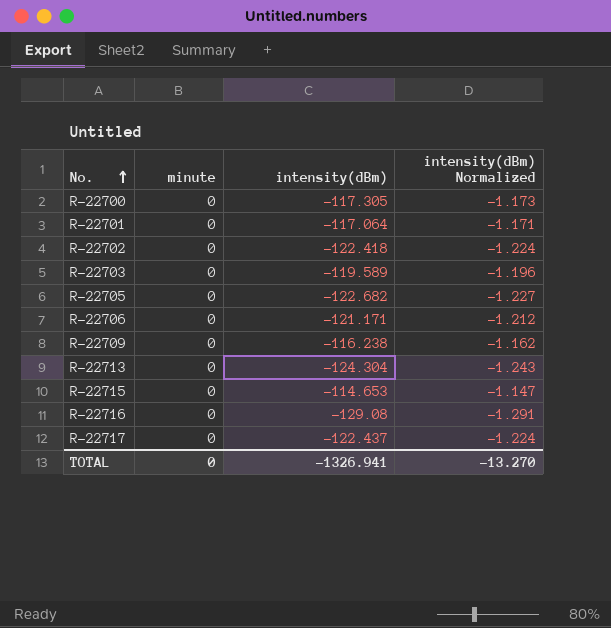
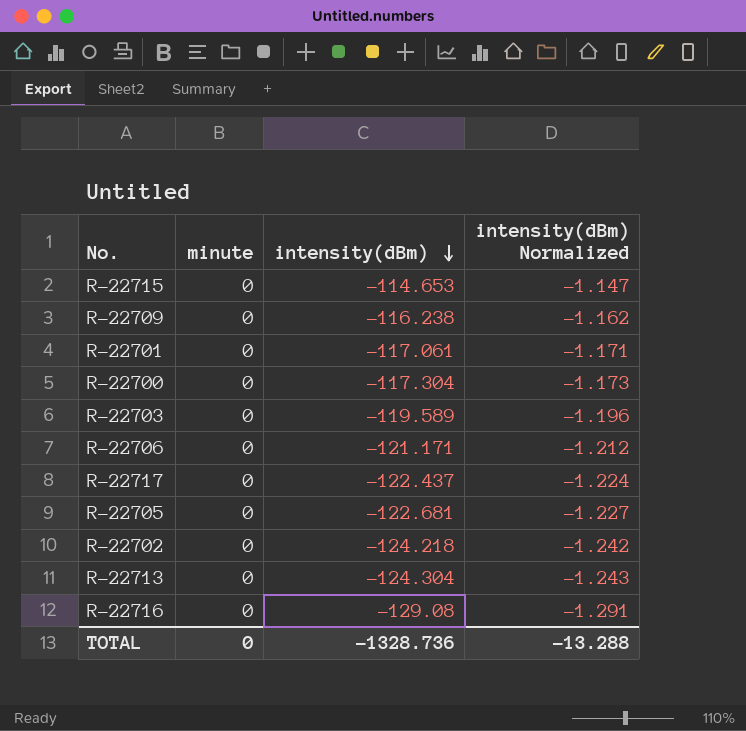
row order: No. ascending -> intensity(dBm) descending
R-22701 | intensity(dBm): -117.064 -> -117.061
R-22700 | intensity(dBm): -117.305 -> -117.304
R-22705 | intensity(dBm): -122.682 -> -122.681
R-22702 | intensity(dBm): -122.418 -> -124.218
R-22702 | intensity(dBm) Normalized: -1.224 -> -1.242
TOTAL | intensity(dBm): -1326.941 -> -1328.736
TOTAL | intensity(dBm) Normalized: -13.270 -> -13.288

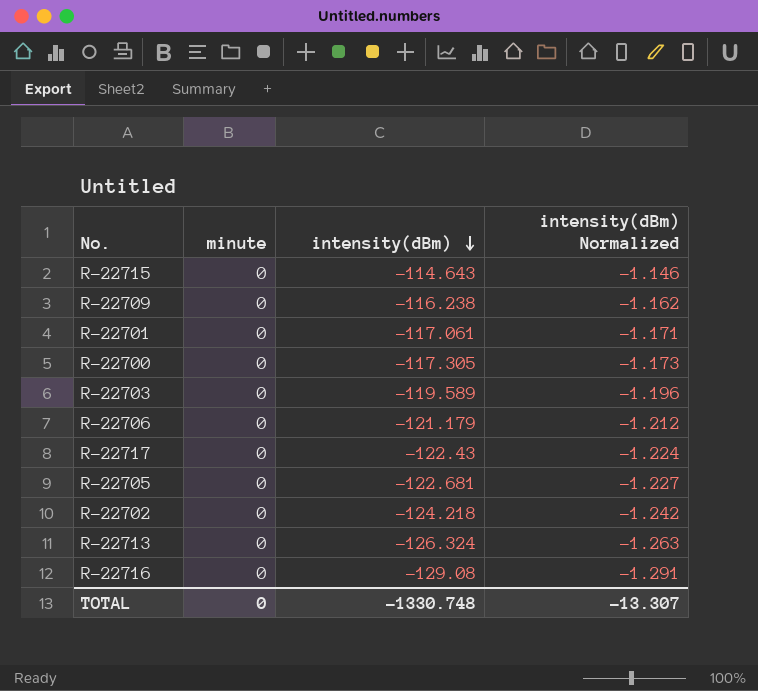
R-22715 | intensity(dBm): -114.653 -> -114.643
R-22715 | intensity(dBm) Normalized: -1.147 -> -1.146
R-22700 | intensity(dBm): -117.304 -> -117.305
R-22706 | intensity(dBm): -121.171 -> -121.179
R-22717 | intensity(dBm): -122.437 -> -122.43
R-22713 | intensity(dBm): -124.304 -> -126.324
R-22713 | intensity(dBm) Normalized: -1.243 -> -1.263
TOTAL | intensity(dBm): -1328.736 -> -1330.748
TOTAL | intensity(dBm) Normalized: -13.288 -> -13.307

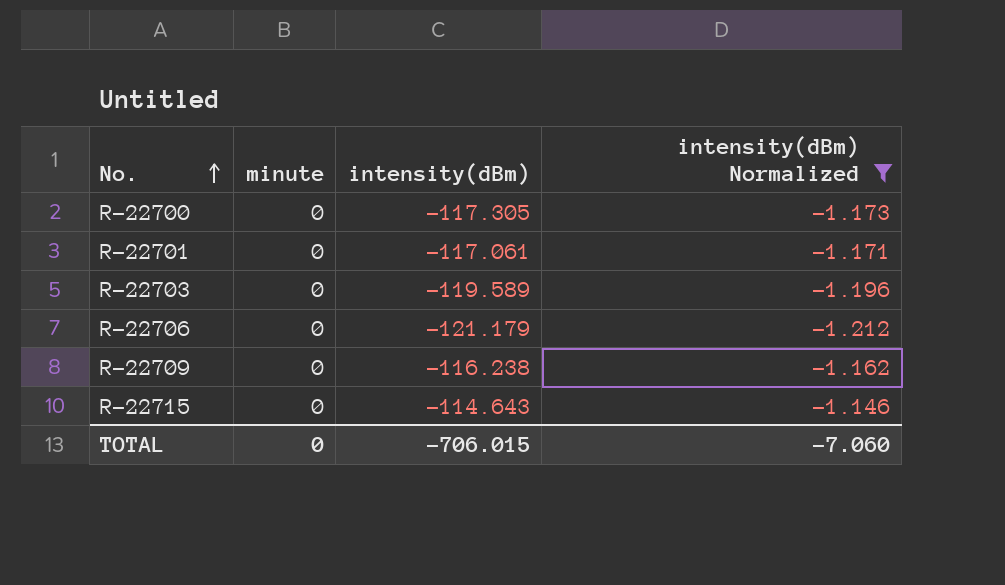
filter: none -> intensity(dBm) Normalized >= -1.212
row order: intensity(dBm) descending -> No. ascending
TOTAL | intensity(dBm): -1330.748 -> -706.015
TOTAL | intensity(dBm) Normalized: -13.307 -> -7.060

